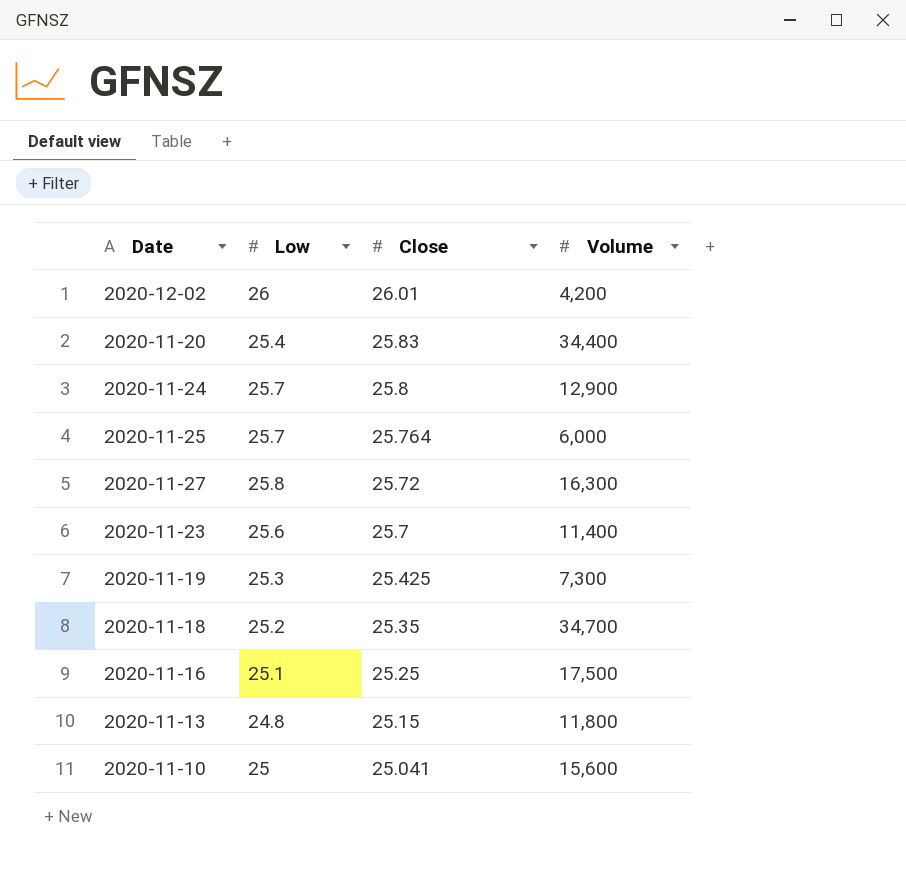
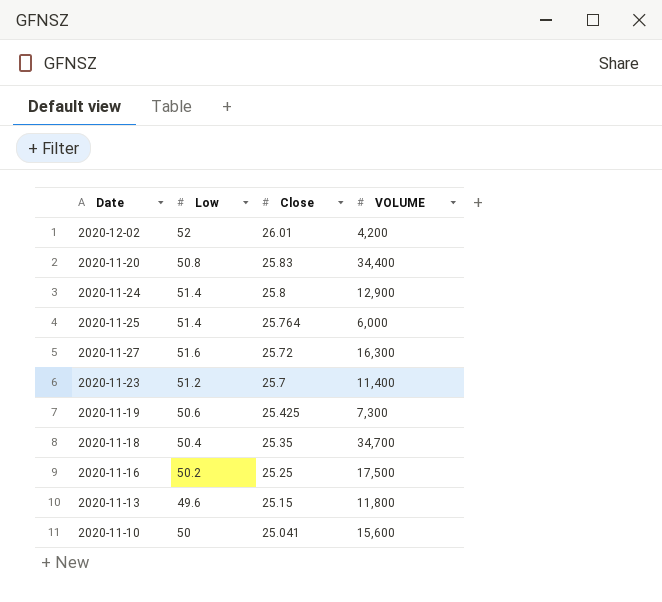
column name: Volume -> VOLUME
2020-12-02 | Low: 26 -> 52
2020-11-20 | Low: 25.4 -> 50.8
2020-11-24 | Low: 25.7 -> 51.4
2020-11-25 | Low: 25.7 -> 51.4
2020-11-27 | Low: 25.8 -> 51.6
2020-11-23 | Low: 25.6 -> 51.2
2020-11-19 | Low: 25.3 -> 50.6
2020-11-18 | Low: 25.2 -> 50.4
2020-11-16 | Low: 25.1 -> 50.2
2020-11-13 | Low: 24.8 -> 49.6
2020-11-10 | Low: 25 -> 50

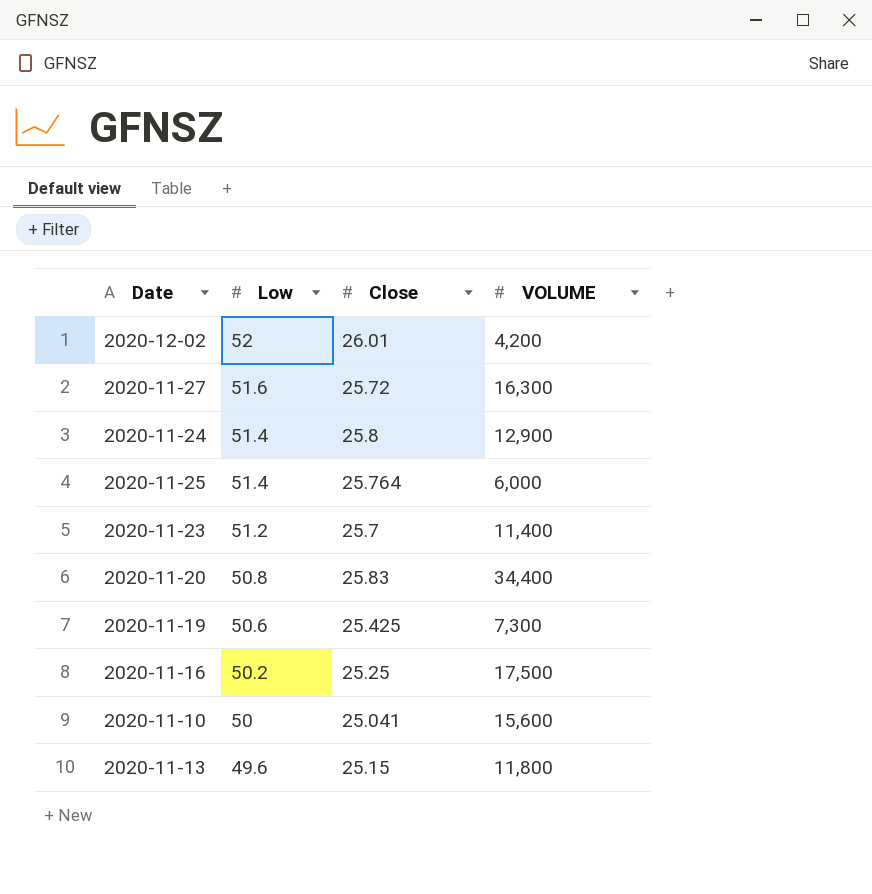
row order: Close descending -> Low descending
row 2020-11-18: 50.4 | 25.35 | 34,700 -> none

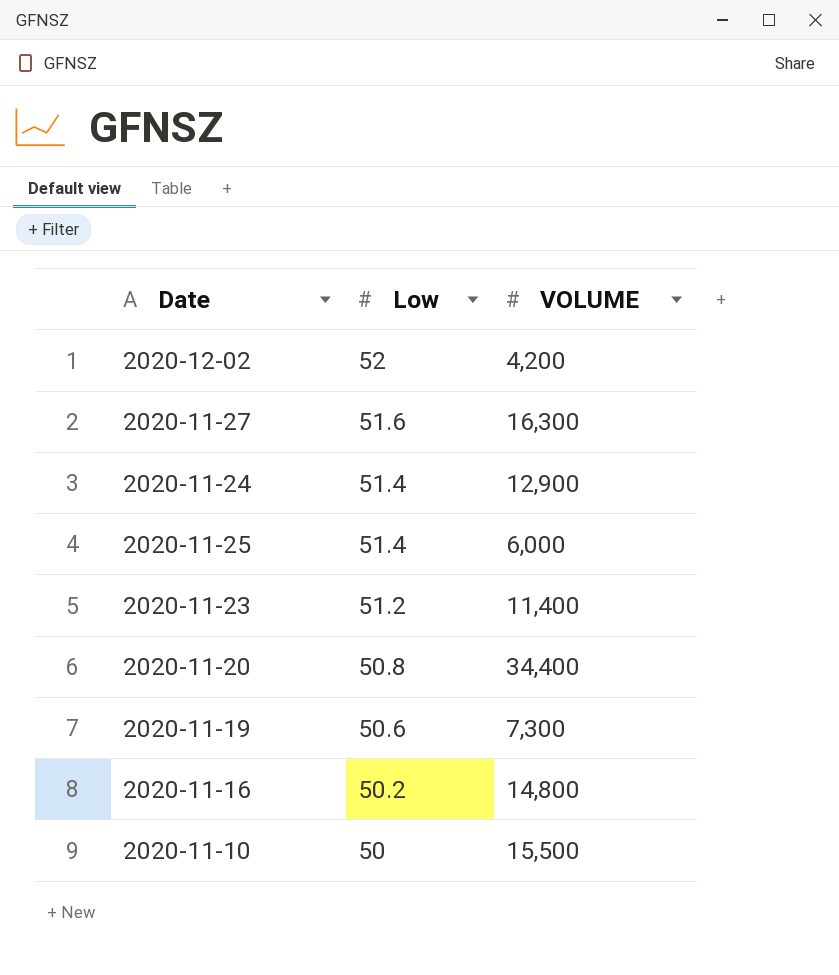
column Close | position: 3 -> none
row 2020-11-13: 49.6 | 25.15 | 11,800 -> none
2020-11-16 | VOLUME: 17,500 -> 14,800
2020-11-10 | VOLUME: 15,600 -> 15,500

